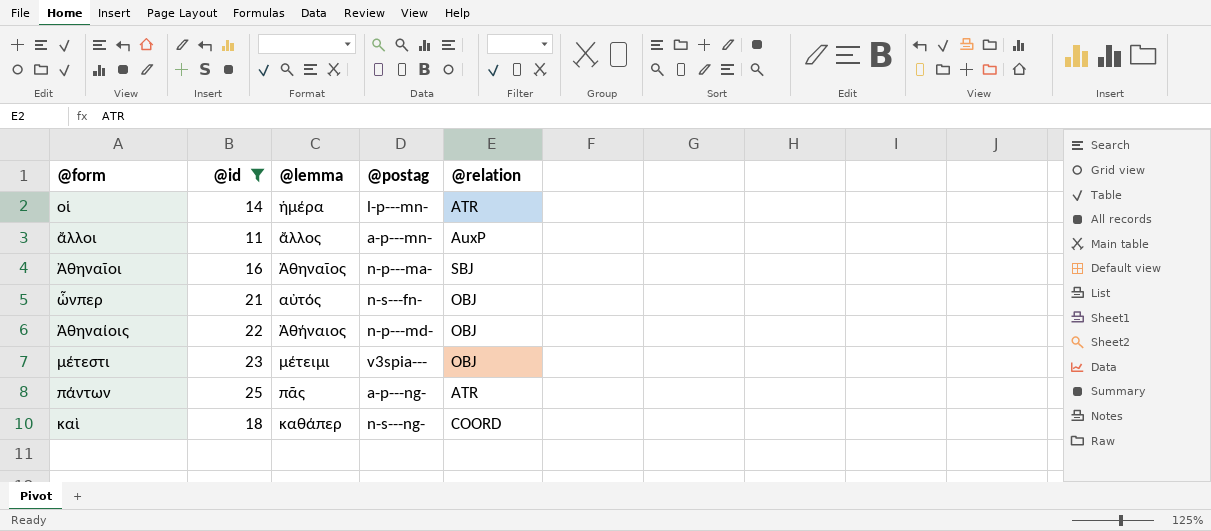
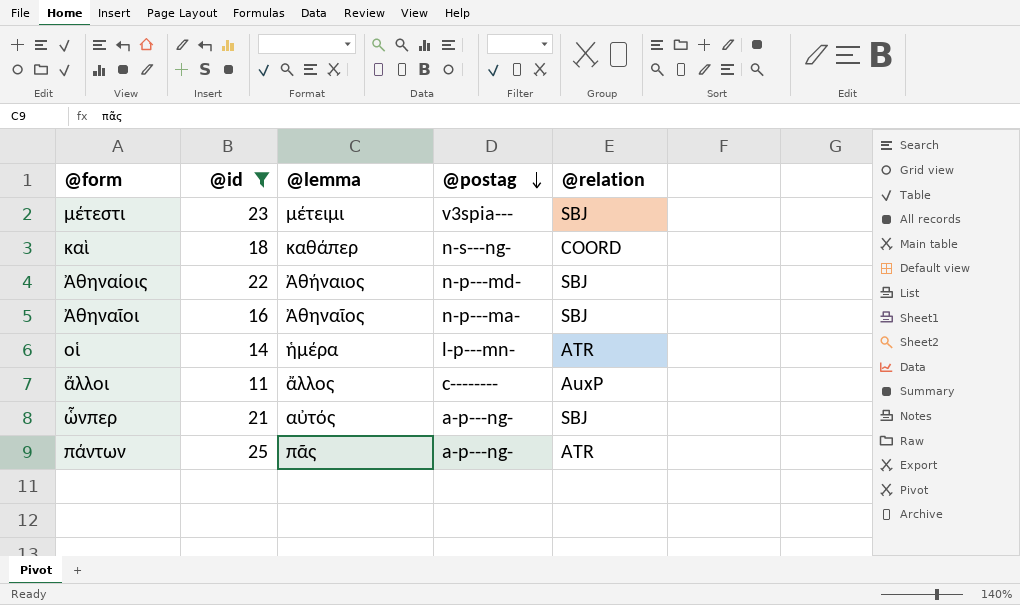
row order: none -> @postag descending
μέτεστι | @relation: OBJ -> SBJ
Ἀθηναίοις | @relation: OBJ -> SBJ
ἄλλοι | @postag: a-p---mn- -> c--------
ὧνπερ | @postag: n-s---fn- -> a-p---ng-
ὧνπερ | @relation: OBJ -> SBJ

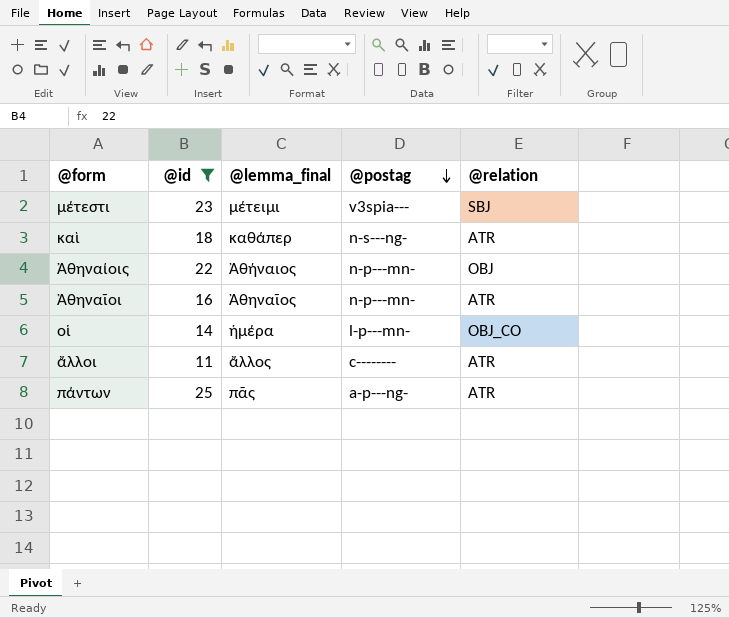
column name: @lemma -> @lemma_final
row ὧνπερ: 21 | αὐτός | a-p---ng- | SBJ -> none
καὶ | @relation: COORD -> ATR
Ἀθηναίοις | @postag: n-p---md- -> n-p---mn-
Ἀθηναίοις | @relation: SBJ -> OBJ
Ἀθηναῖοι | @postag: n-p---ma- -> n-p---mn-
Ἀθηναῖοι | @relation: SBJ -> ATR
οἱ | @relation: ATR -> OBJ_CO
ἄλλοι | @relation: AuxP -> ATR

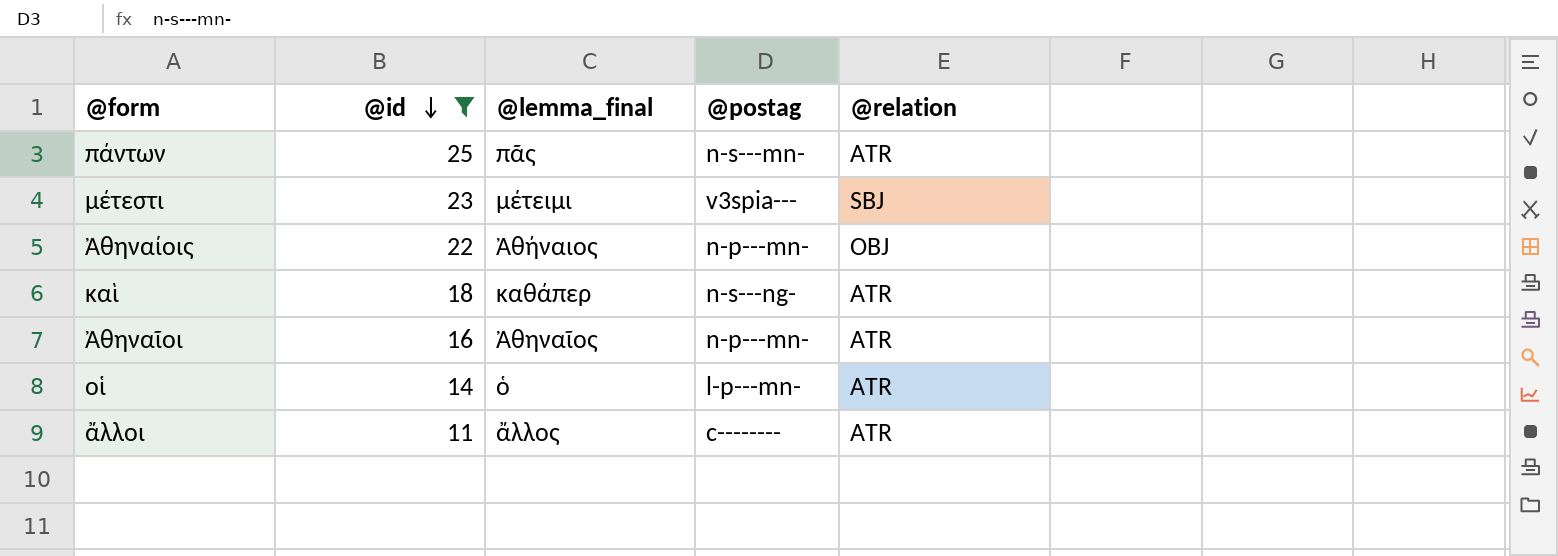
row order: @postag descending -> @id descending
πάντων | @postag: a-p---ng- -> n-s---mn-
οἱ | @lemma_final: ἡμέρα -> ὁ
οἱ | @relation: OBJ_CO -> ATR

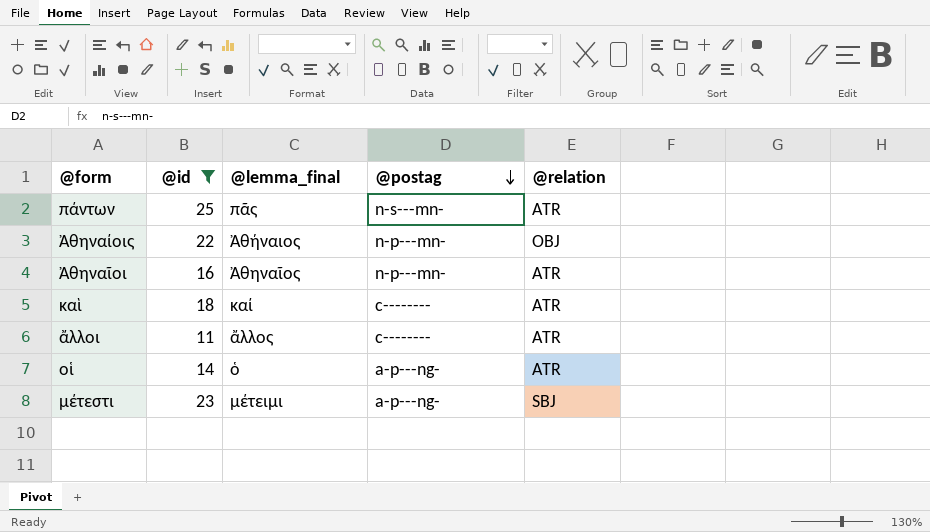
row order: @id descending -> @postag descending
καὶ | @lemma_final: καθάπερ -> καί
καὶ | @postag: n-s---ng- -> c--------
οἱ | @postag: l-p---mn- -> a-p---ng-
μέτεστι | @postag: v3spia--- -> a-p---ng-

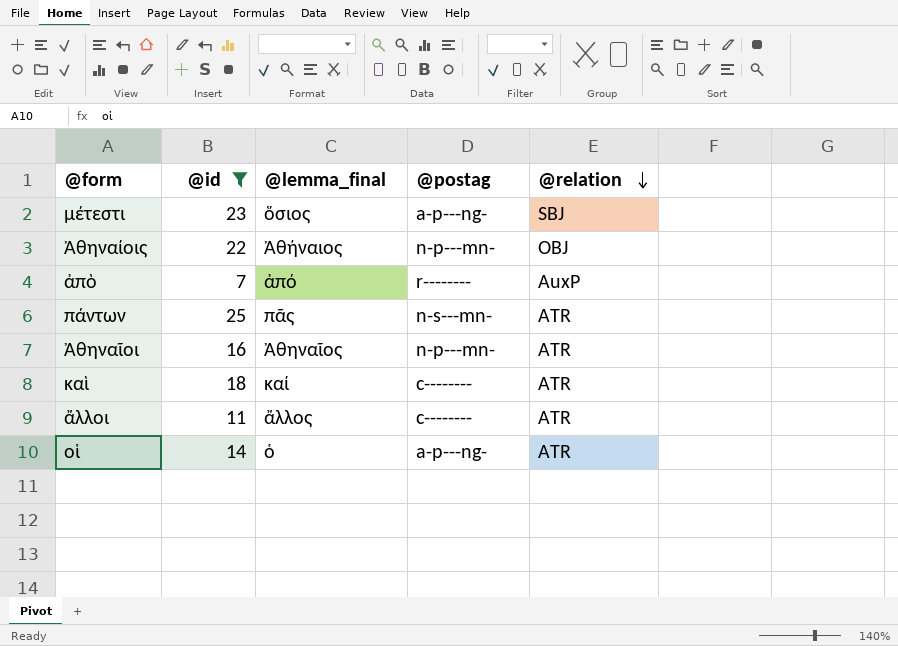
row order: @postag descending -> @relation descending
μέτεστι | @lemma_final: μέτειμι -> ὅσιος
row ἀπὸ: none -> 7 | ἀπό | r-------- | AuxP

